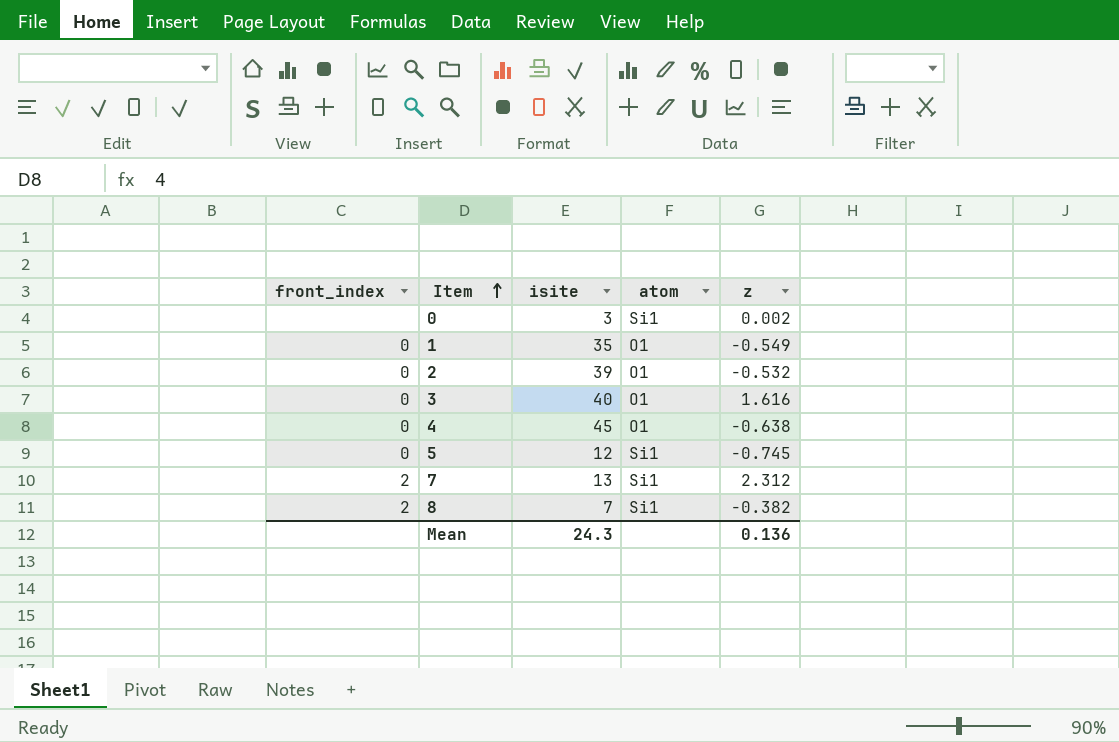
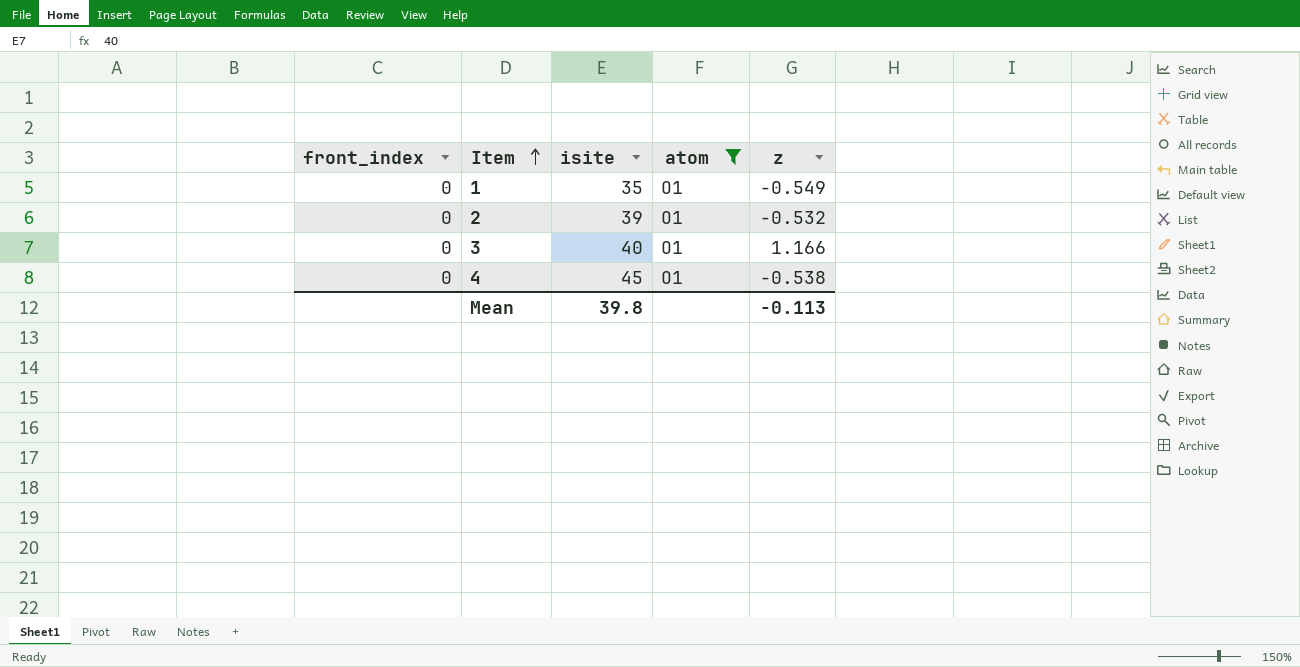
filter: none -> atom = O1
3 | z: 1.616 -> 1.166
4 | z: -0.638 -> -0.538
Mean | isite: 24.3 -> 39.8
Mean | z: 0.136 -> -0.113

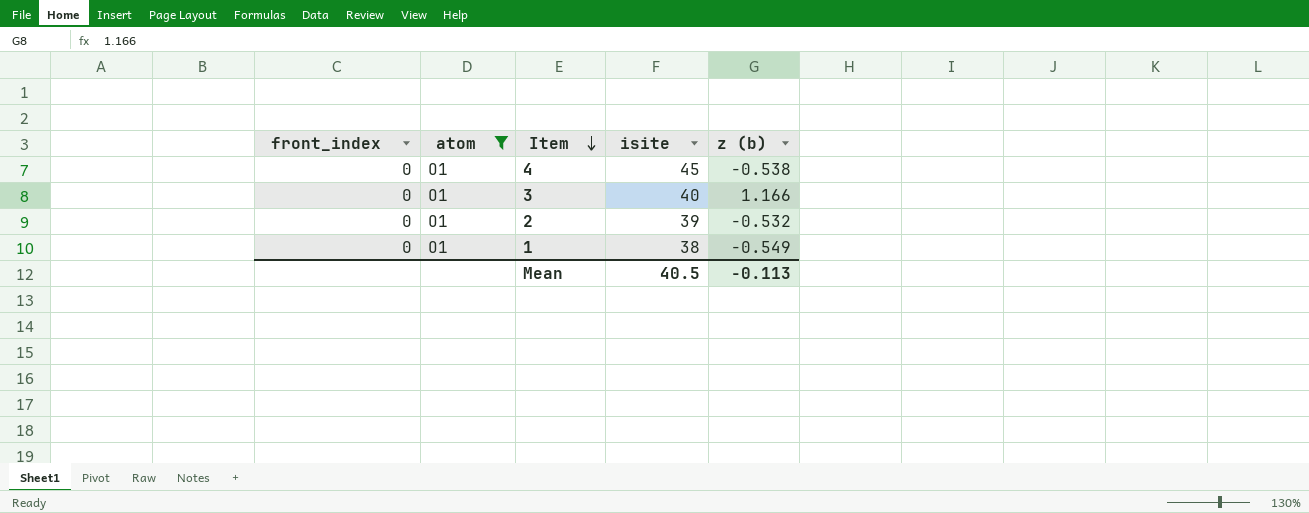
row order: Item ascending -> Item descending
column atom | position: 4 -> 2
column name: z -> z (b)
1 | isite: 35 -> 38
Mean | isite: 39.8 -> 40.5

